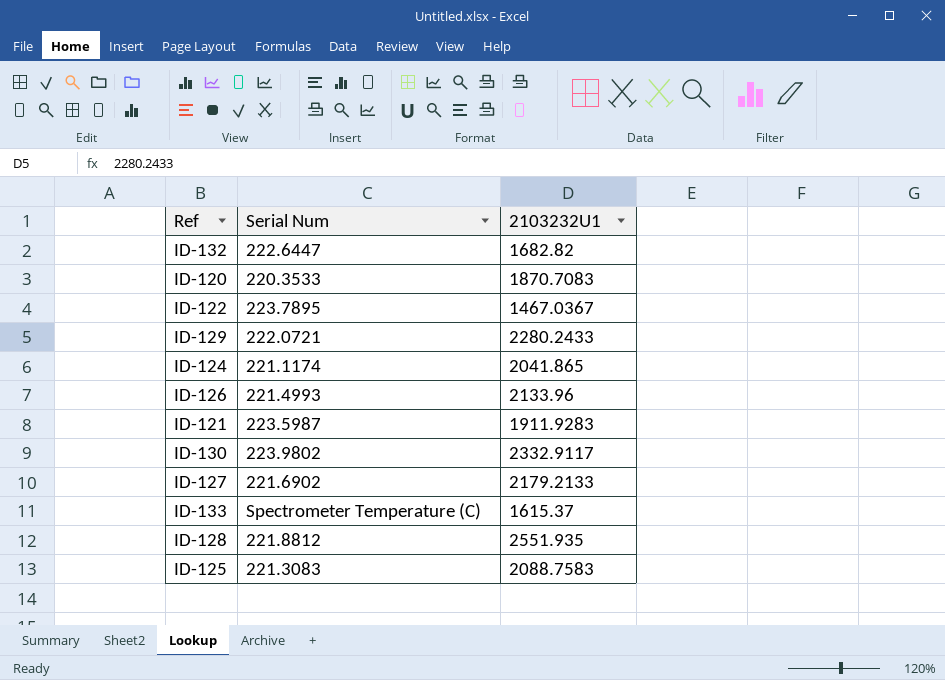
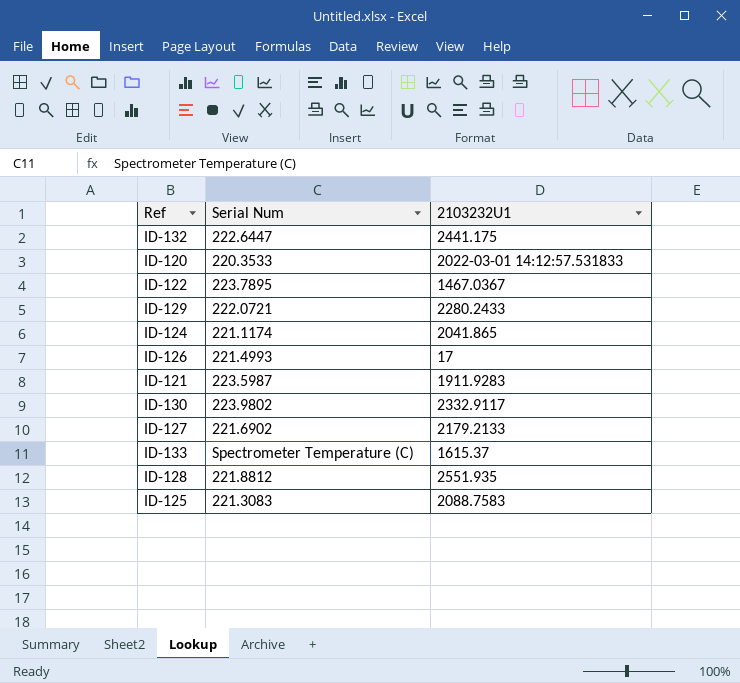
ID-132 | 2103232U1: 1682.82 -> 2441.175
ID-120 | 2103232U1: 1870.7083 -> 2022-03-01 14:12:57.531833
ID-126 | 2103232U1: 2133.96 -> 17

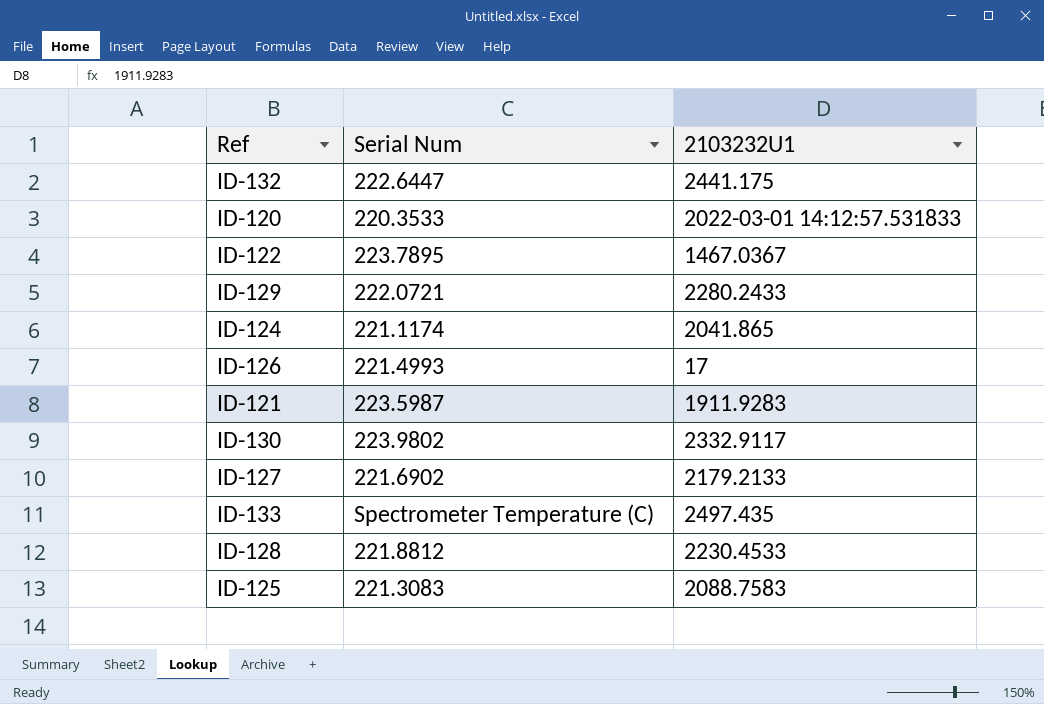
ID-133 | 2103232U1: 1615.37 -> 2497.435
ID-128 | 2103232U1: 2551.935 -> 2230.4533

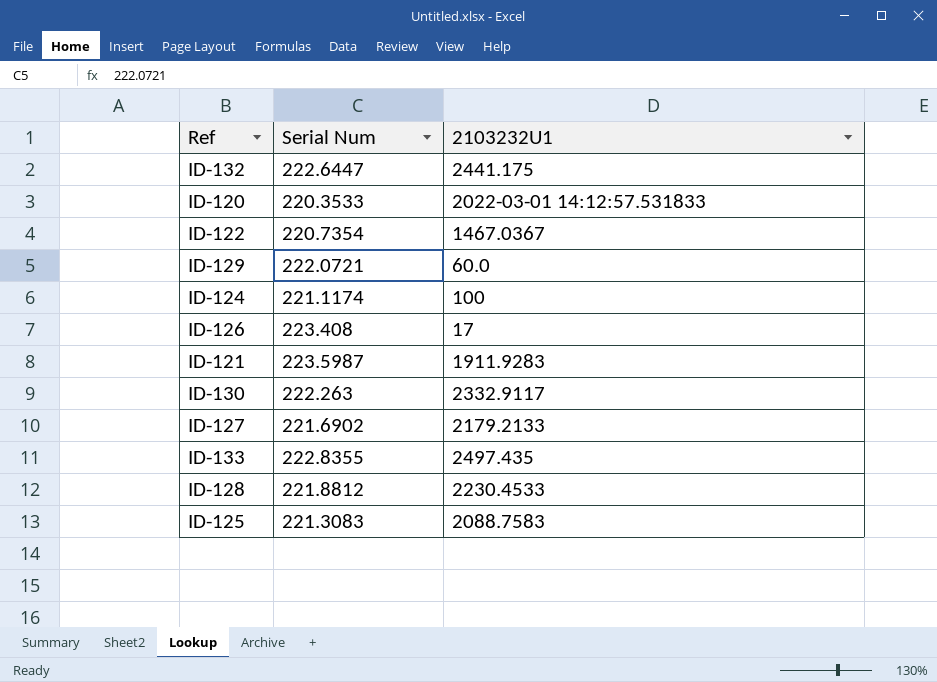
ID-122 | Serial Num: 223.7895 -> 220.7354
ID-129 | 2103232U1: 2280.2433 -> 60.0
ID-124 | 2103232U1: 2041.865 -> 100
ID-126 | Serial Num: 221.4993 -> 223.408
ID-130 | Serial Num: 223.9802 -> 222.263
ID-133 | Serial Num: Spectrometer Temperature (C) -> 222.8355

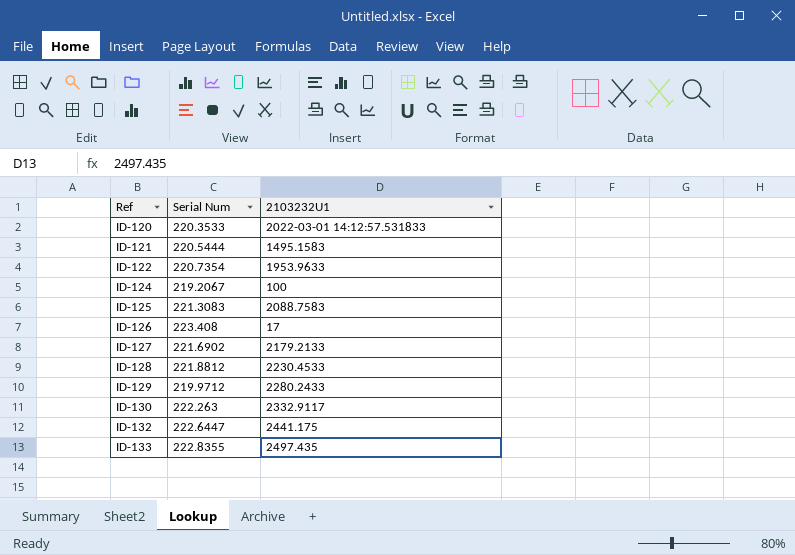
row order: none -> Ref ascending
ID-121 | Serial Num: 223.5987 -> 220.5444
ID-121 | 2103232U1: 1911.9283 -> 1495.1583
ID-122 | 2103232U1: 1467.0367 -> 1953.9633
ID-124 | Serial Num: 221.1174 -> 219.2067
ID-129 | Serial Num: 222.0721 -> 219.9712
ID-129 | 2103232U1: 60.0 -> 2280.2433

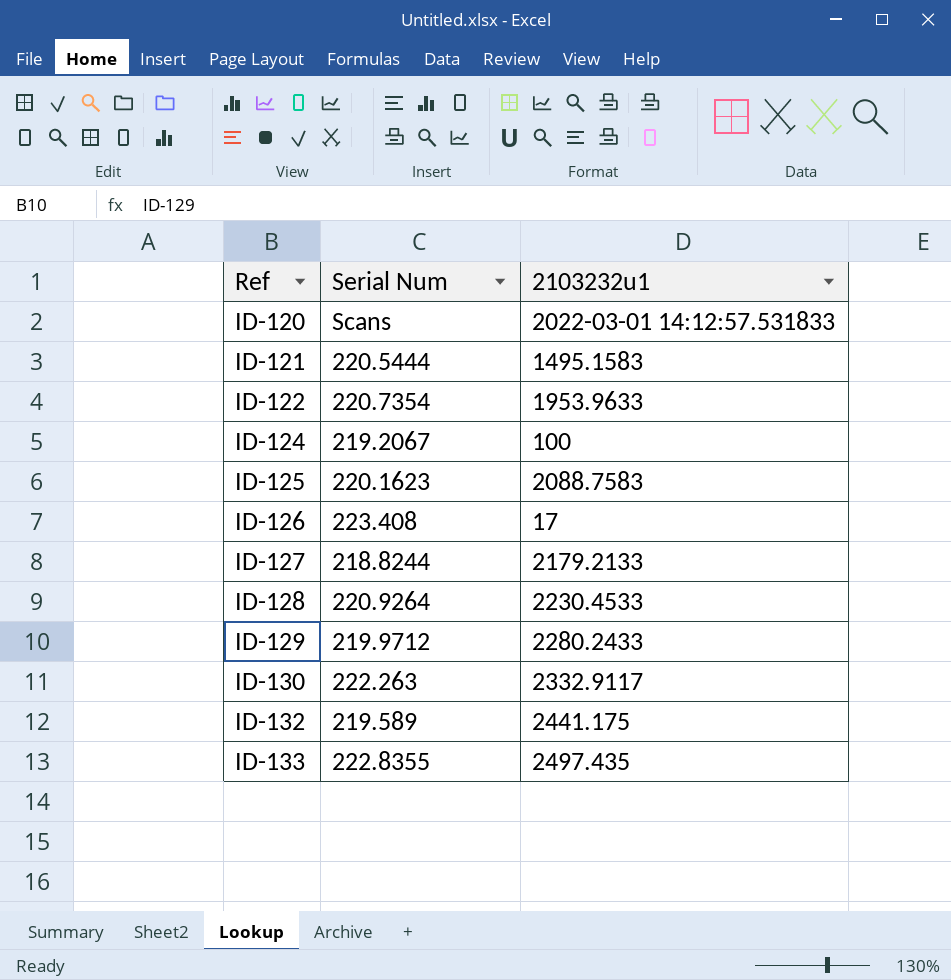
column name: 2103232U1 -> 2103232u1
ID-120 | Serial Num: 220.3533 -> Scans
ID-125 | Serial Num: 221.3083 -> 220.1623
ID-127 | Serial Num: 221.6902 -> 218.8244
ID-128 | Serial Num: 221.8812 -> 220.9264
ID-132 | Serial Num: 222.6447 -> 219.589

